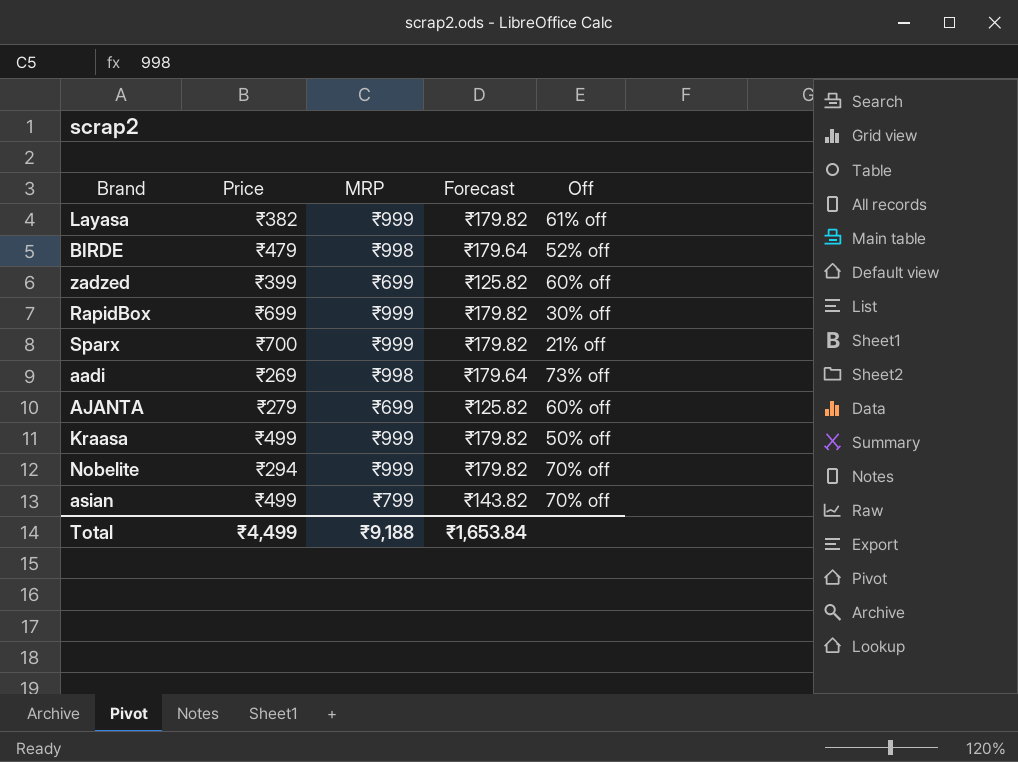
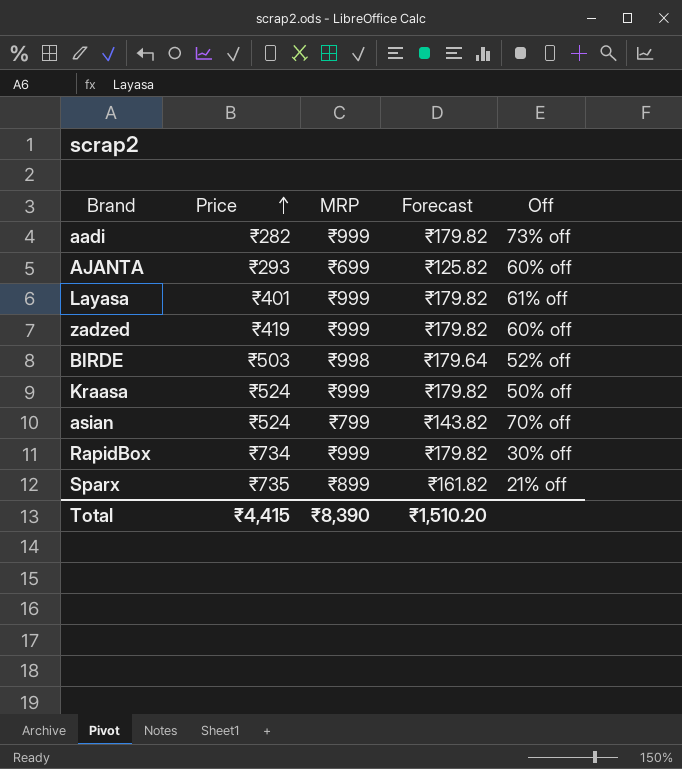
row order: none -> Price ascending
row Nobelite: ₹294 | ₹999 | ₹179.82 | 70% off -> none
aadi | Price: ₹269 -> ₹282
aadi | MRP: ₹998 -> ₹999
aadi | Forecast: ₹179.64 -> ₹179.82
AJANTA | Price: ₹279 -> ₹293
Layasa | Price: ₹382 -> ₹401
zadzed | Price: ₹399 -> ₹419
zadzed | MRP: ₹699 -> ₹999
zadzed | Forecast: ₹125.82 -> ₹179.82
BIRDE | Price: ₹479 -> ₹503
Kraasa | Price: ₹499 -> ₹524
asian | Price: ₹499 -> ₹524
RapidBox | Price: ₹699 -> ₹734
Sparx | Price: ₹700 -> ₹735
Sparx | MRP: ₹999 -> ₹899
Sparx | Forecast: ₹179.82 -> ₹161.82
Total | Price: ₹4,499 -> ₹4,415
Total | MRP: ₹9,188 -> ₹8,390
Total | Forecast: ₹1,653.84 -> ₹1,510.20

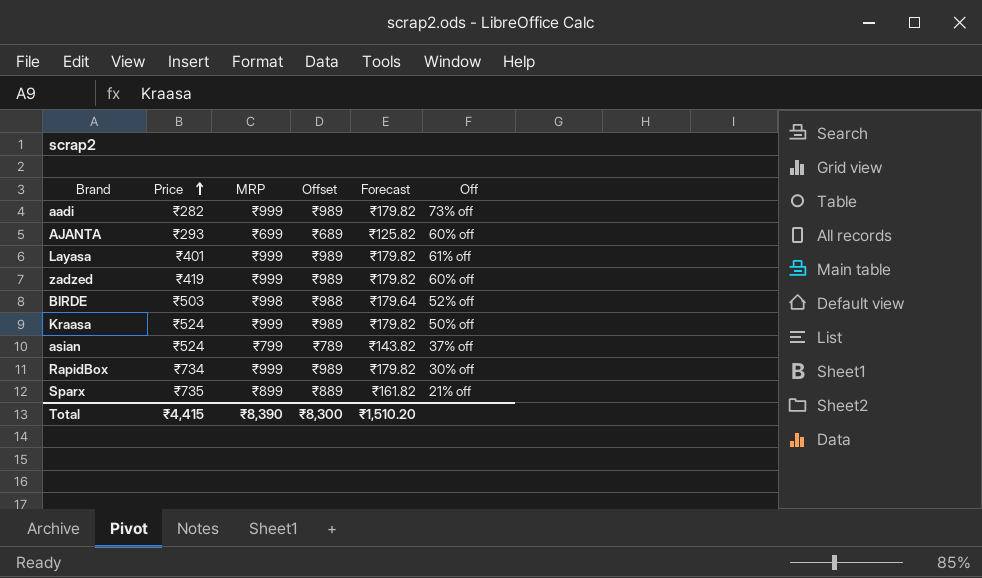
column Offset | formula: none -> [MRP] - 10
asian | Off: 70% off -> 37% off

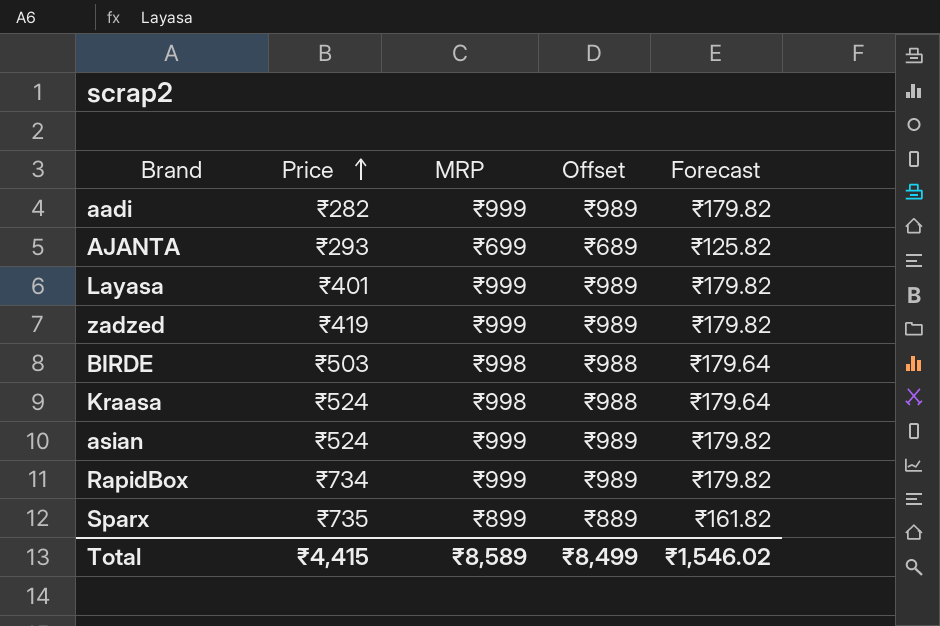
column Off | position: 6 -> none
Kraasa | MRP: ₹999 -> ₹998
Kraasa | Offset: ₹989 -> ₹988
Kraasa | Forecast: ₹179.82 -> ₹179.64
asian | MRP: ₹799 -> ₹999
asian | Offset: ₹789 -> ₹989
asian | Forecast: ₹143.82 -> ₹179.82
Total | MRP: ₹8,390 -> ₹8,589
Total | Offset: ₹8,300 -> ₹8,499
Total | Forecast: ₹1,510.20 -> ₹1,546.02

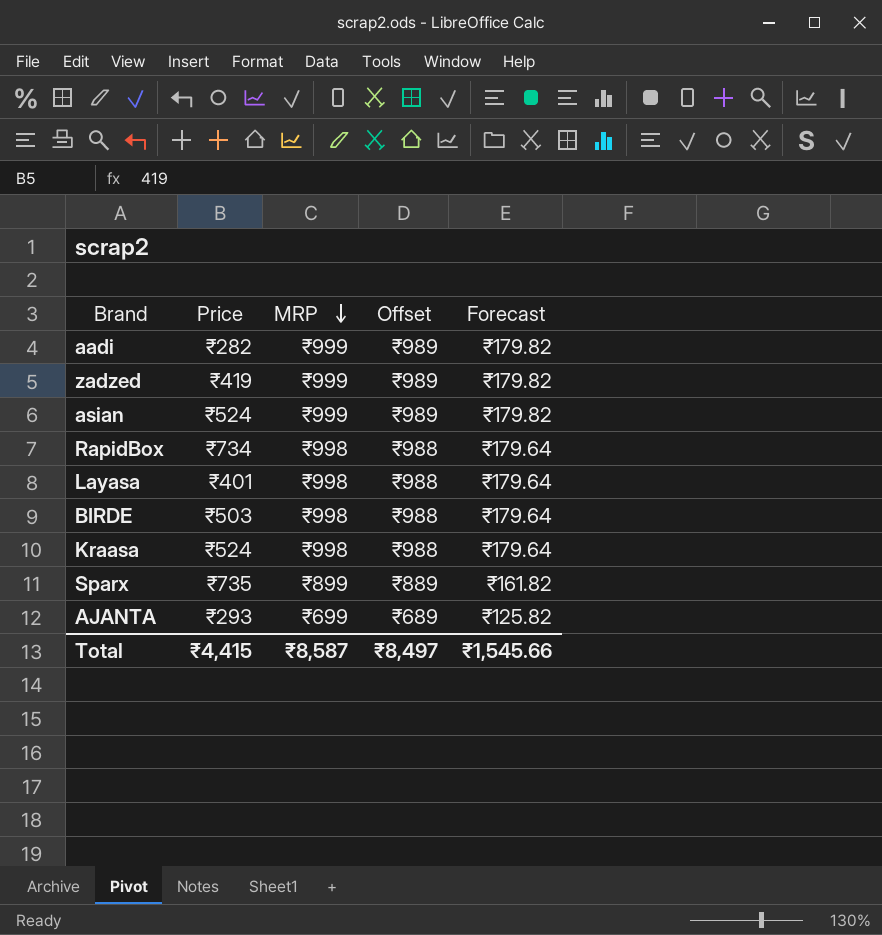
row order: Price ascending -> MRP descending
RapidBox | MRP: ₹999 -> ₹998
RapidBox | Offset: ₹989 -> ₹988
RapidBox | Forecast: ₹179.82 -> ₹179.64
Layasa | MRP: ₹999 -> ₹998
Layasa | Offset: ₹989 -> ₹988
Layasa | Forecast: ₹179.82 -> ₹179.64
Total | MRP: ₹8,589 -> ₹8,587
Total | Offset: ₹8,499 -> ₹8,497
Total | Forecast: ₹1,546.02 -> ₹1,545.66

